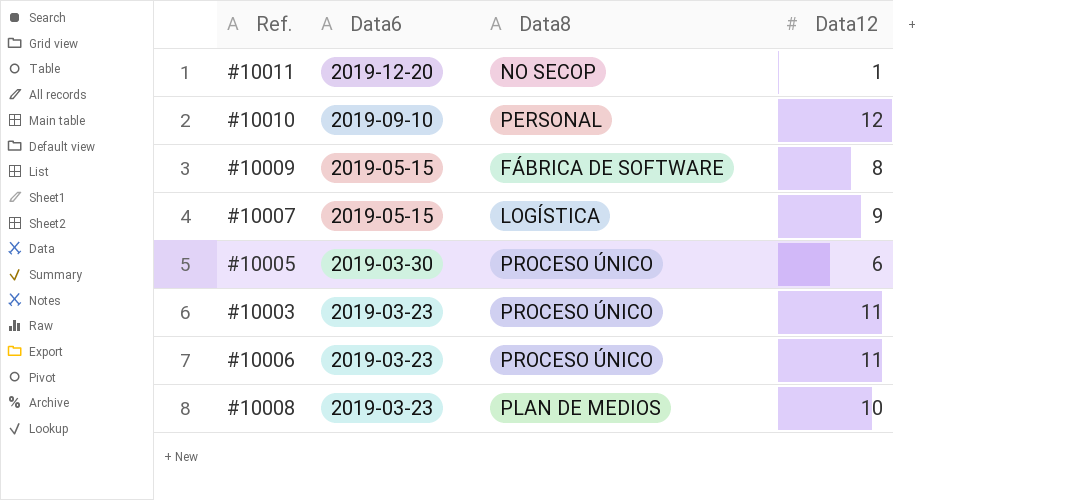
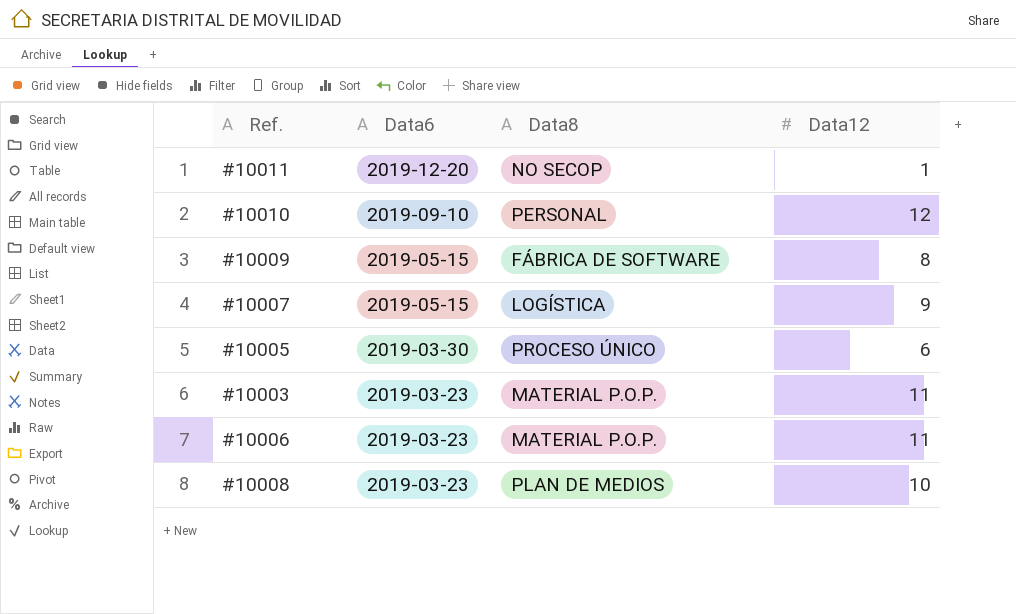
#10003 | Data8: PROCESO ÚNICO -> MATERIAL P.O.P.
#10006 | Data8: PROCESO ÚNICO -> MATERIAL P.O.P.

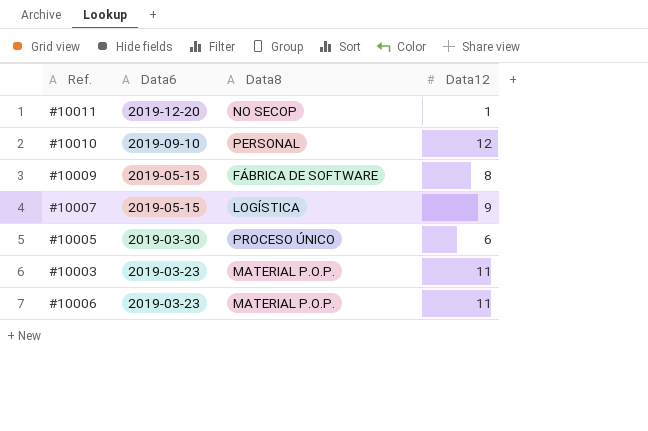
row #10008: 2019-03-23 | PLAN DE MEDIOS | 10 -> none

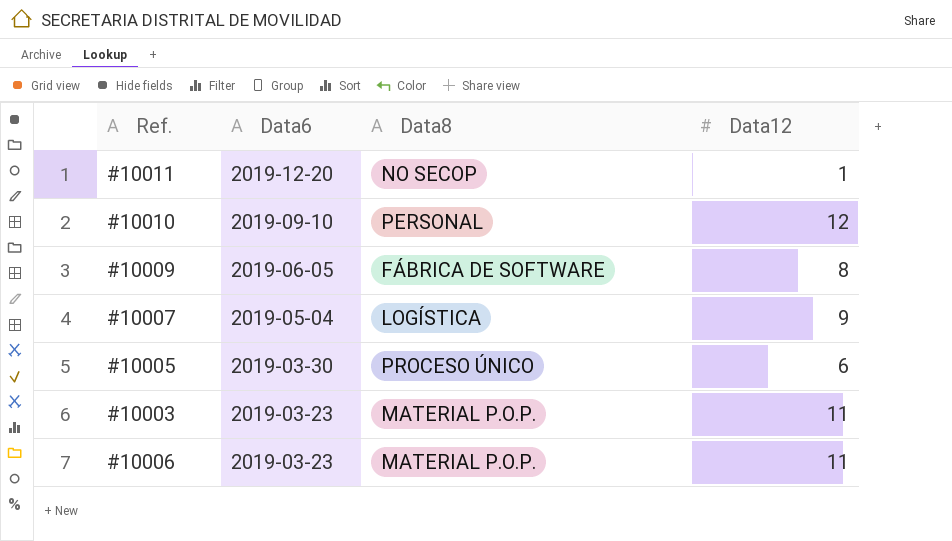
#10009 | Data6: 2019-05-15 -> 2019-06-05
#10007 | Data6: 2019-05-15 -> 2019-05-04

